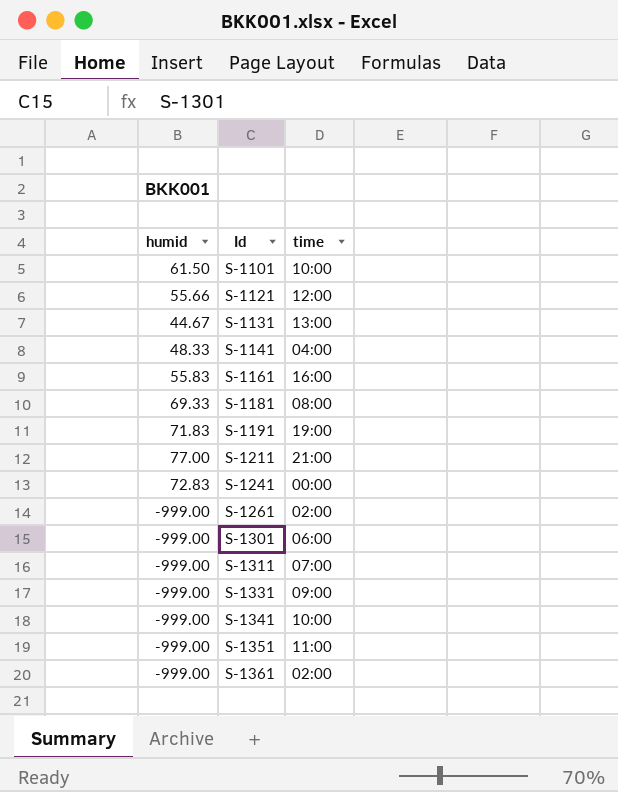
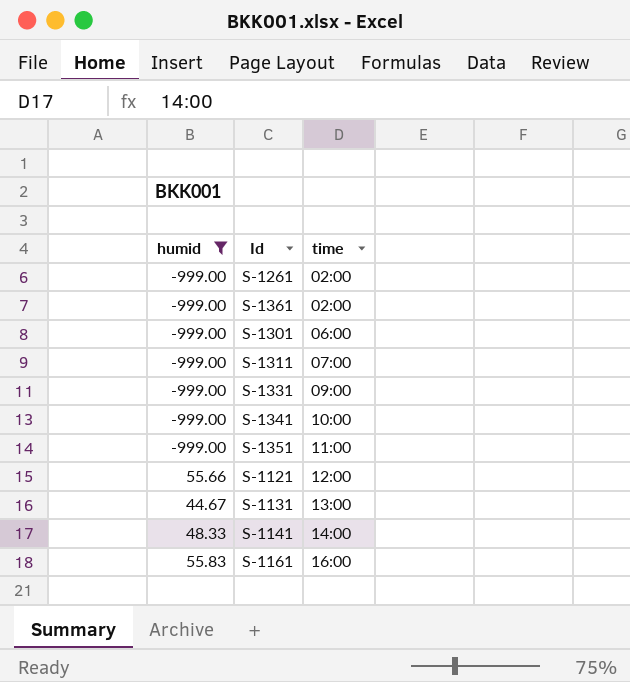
filter: none -> humid <= 55.83
row order: Id ascending -> time ascending
S-1141 | time: 04:00 -> 14:00

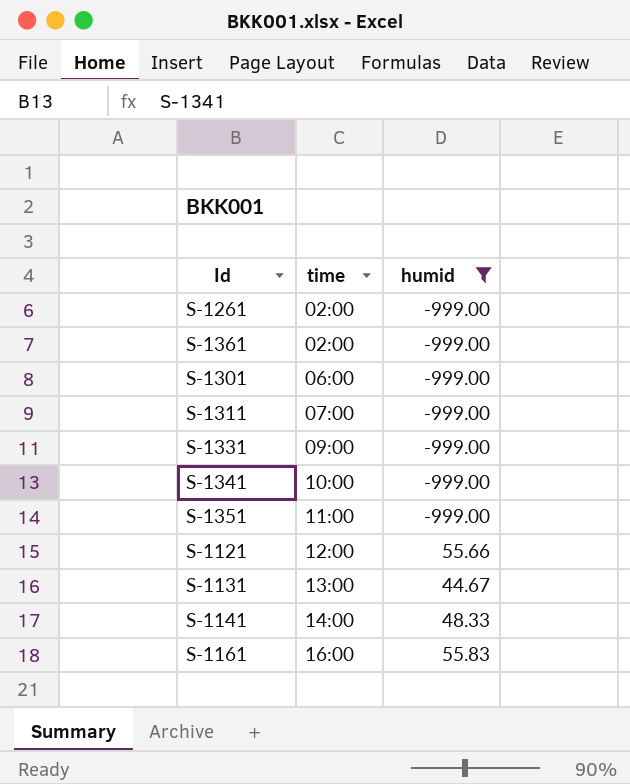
column humid | position: 1 -> 3

